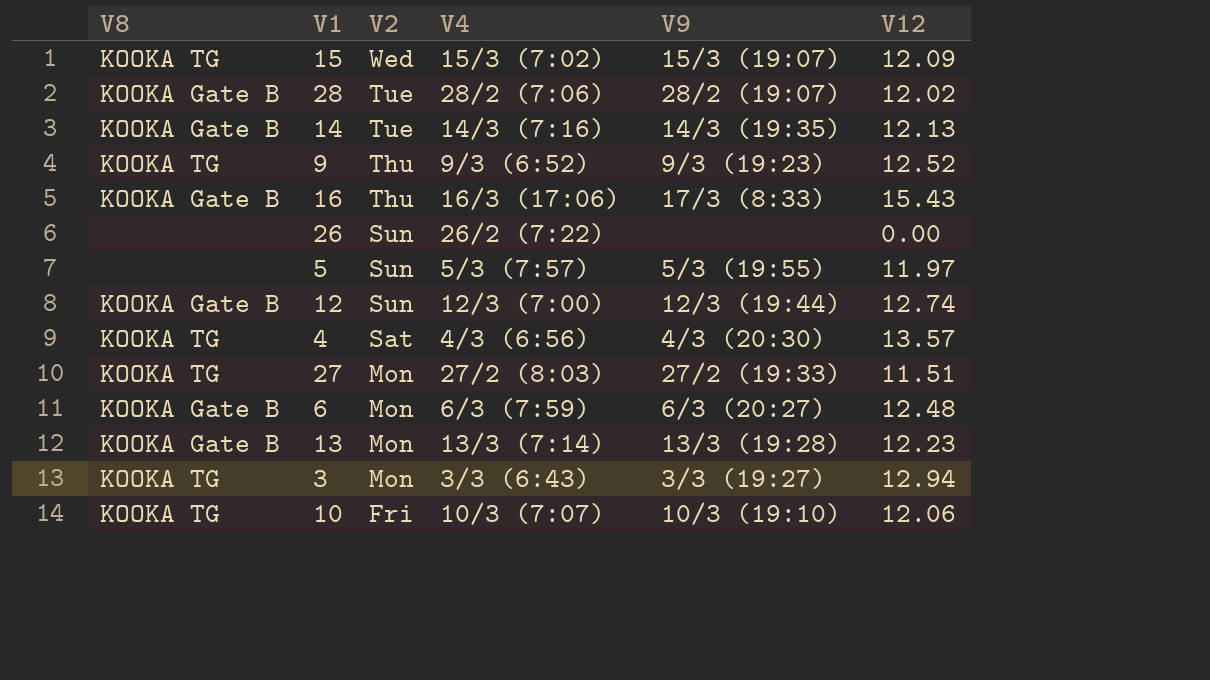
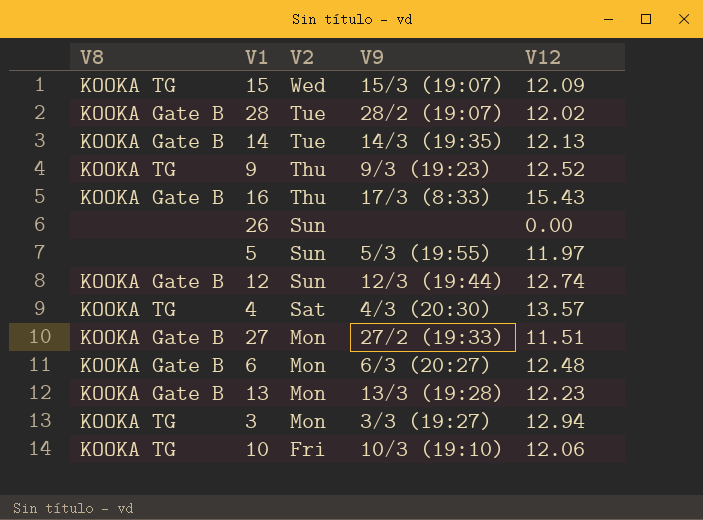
column V4 | position: 4 -> none
27 | V8: KOOKA TG -> KOOKA Gate B

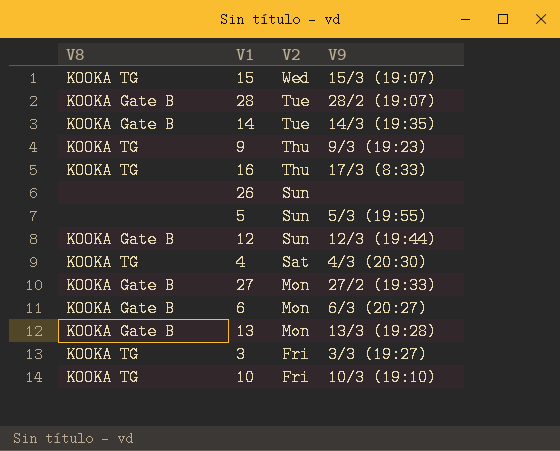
column V12 | position: 5 -> none
16 | V8: KOOKA Gate B -> KOOKA TG
3 | V2: Mon -> Fri

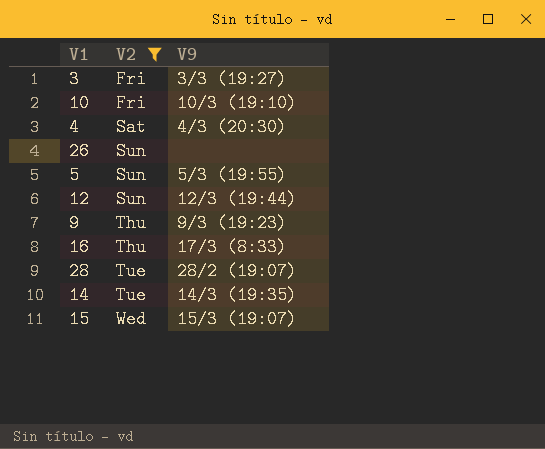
filter: none -> V2 != Mon
row order: V2 descending -> V2 ascending
column V8 | position: 1 -> none

